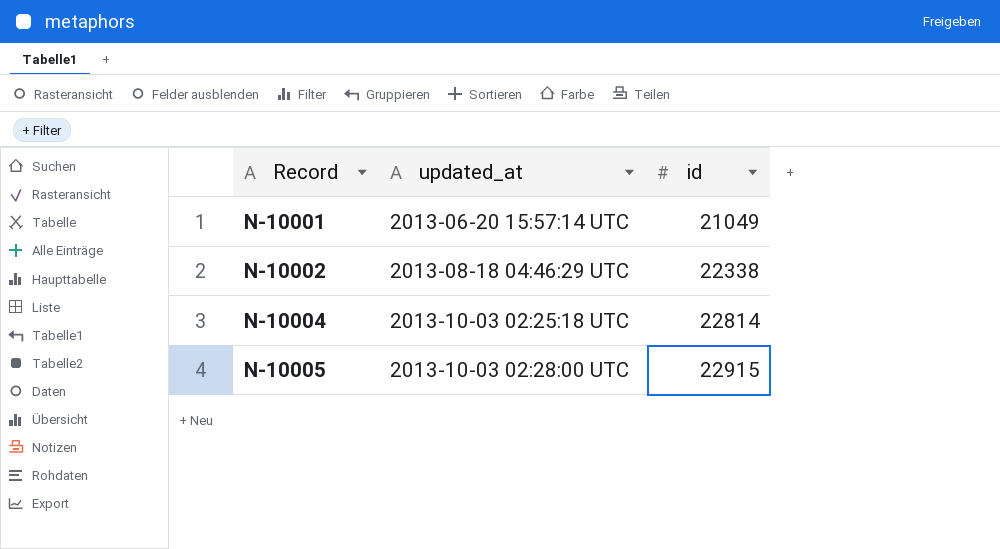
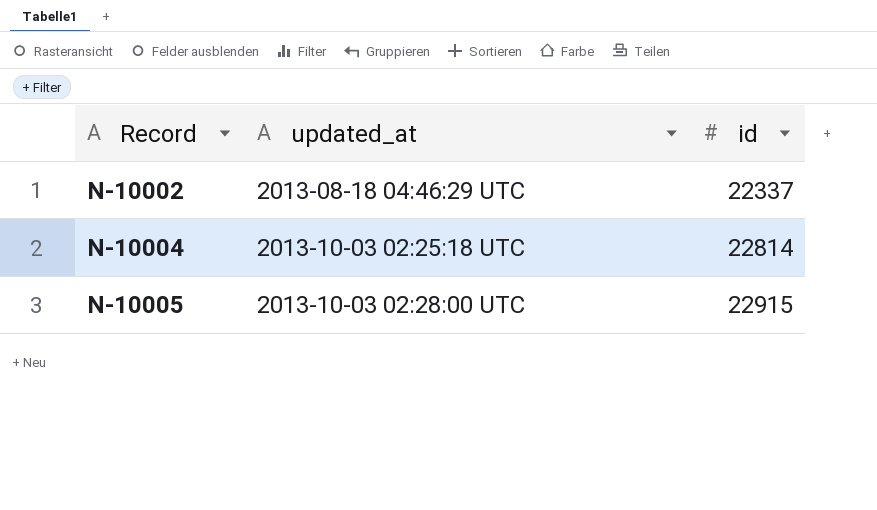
row N-10001: 2013-06-20 15:57:14 UTC | 21049 -> none
N-10002 | id: 22338 -> 22337

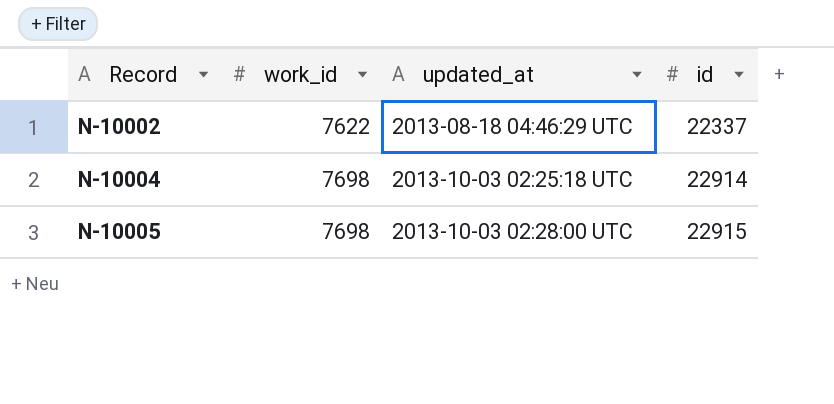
column work_id | position: none -> 2
N-10004 | id: 22814 -> 22914

